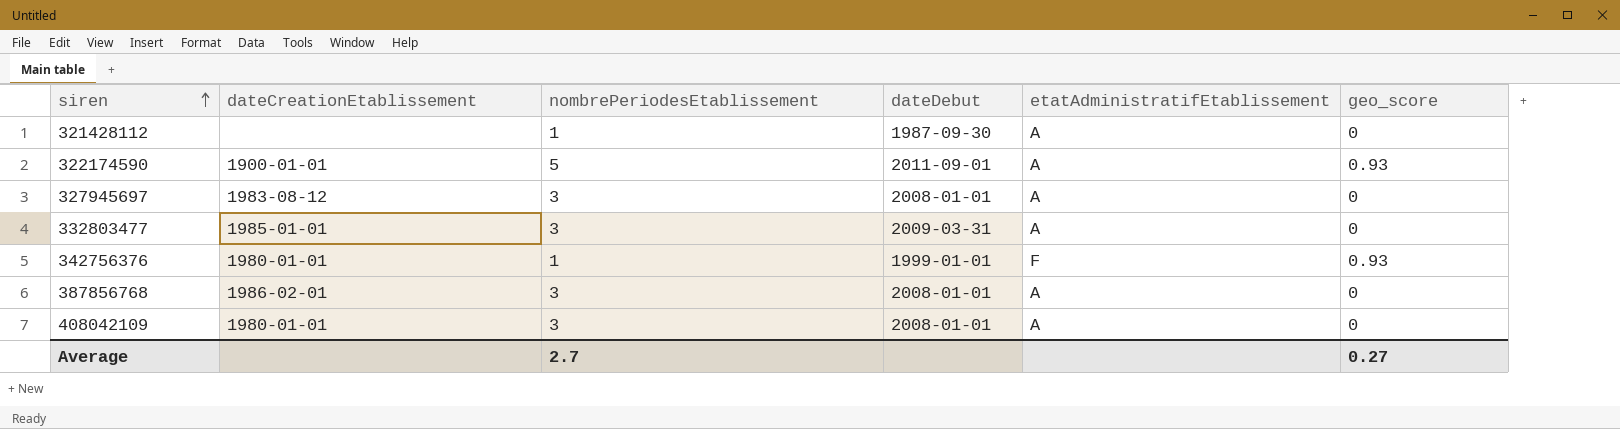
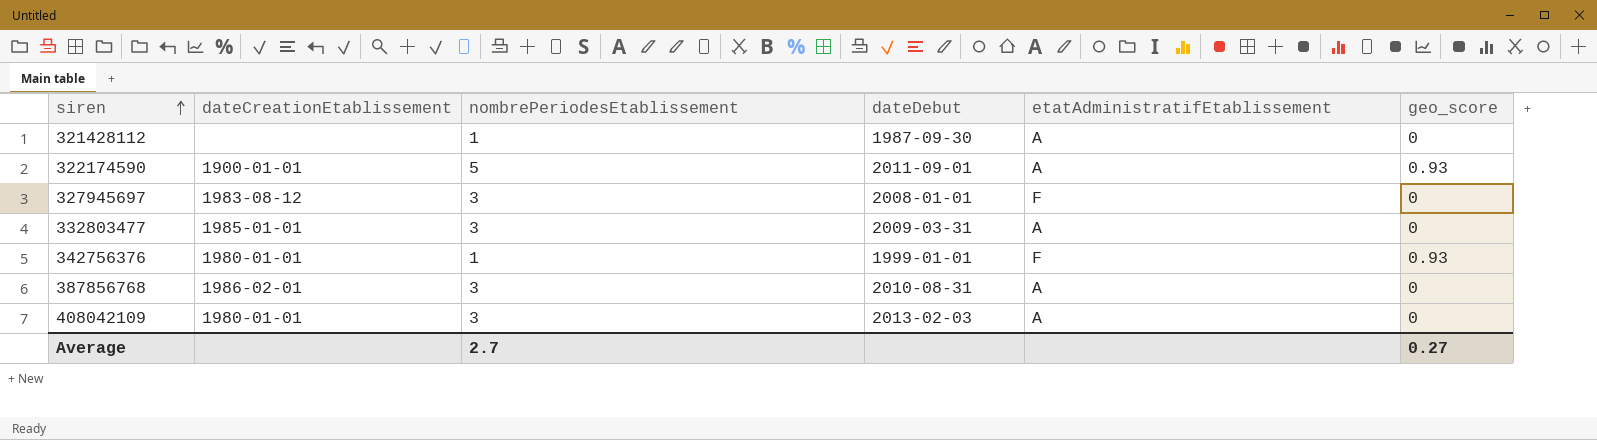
327945697 | etatAdministratifEtablissement: A -> F
387856768 | dateDebut: 2008-01-01 -> 2010-08-31
408042109 | dateDebut: 2008-01-01 -> 2013-02-03

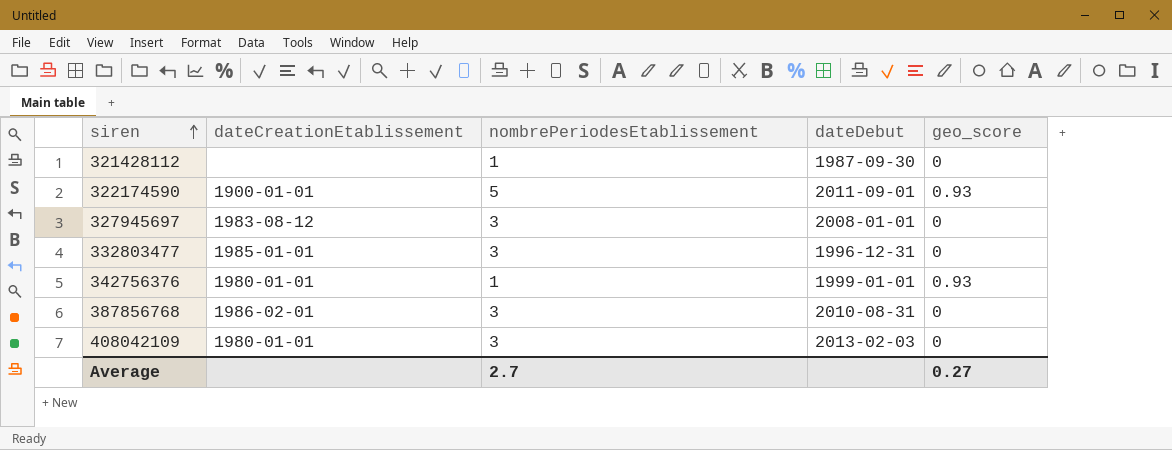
column etatAdministratifEtablissement | position: 5 -> none
332803477 | dateDebut: 2009-03-31 -> 1996-12-31

